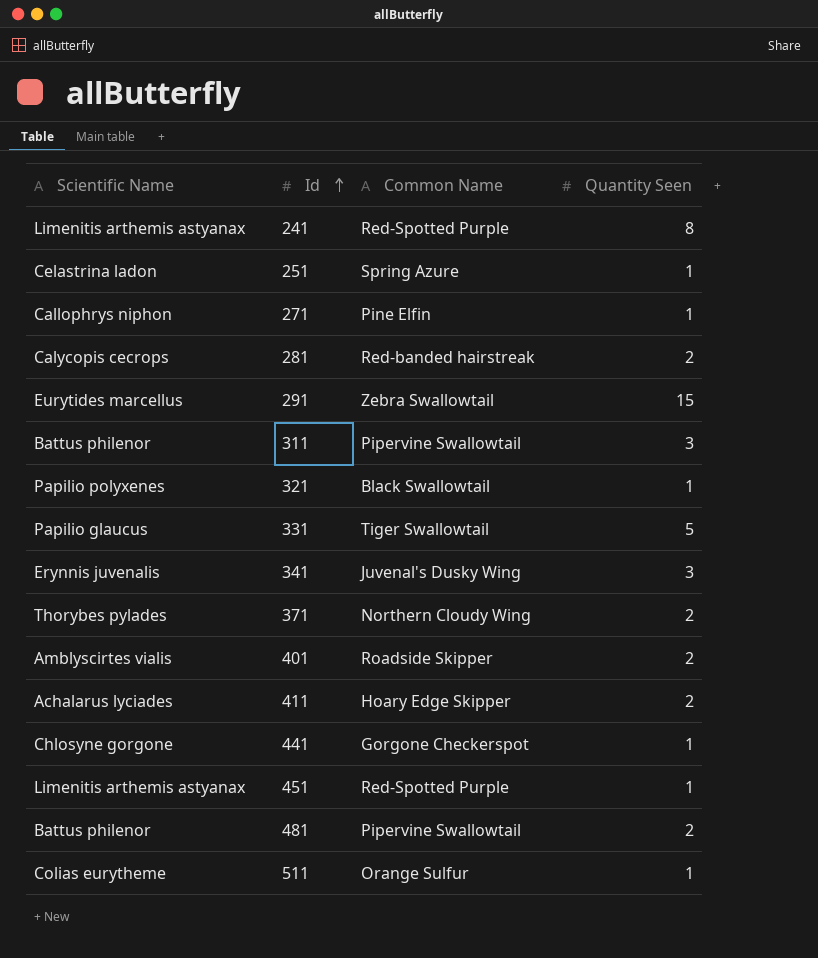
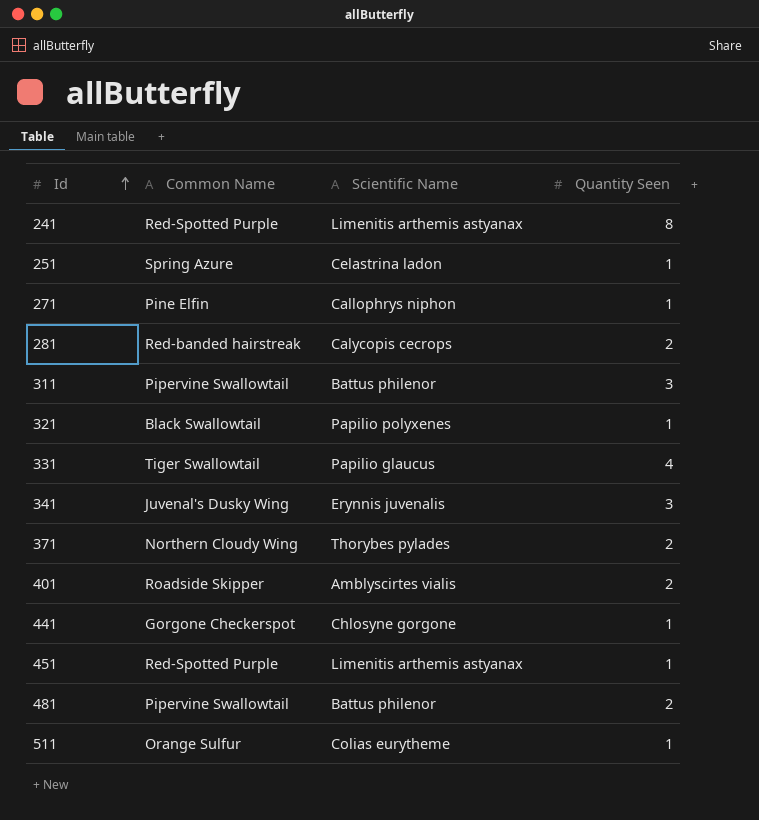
column Scientific Name | position: 1 -> 3
row 291: Eurytides marcellus | Zebra Swallowtail | 15 -> none
row 411: Achalarus lyciades | Hoary Edge Skipper | 2 -> none
331 | Quantity Seen: 5 -> 4

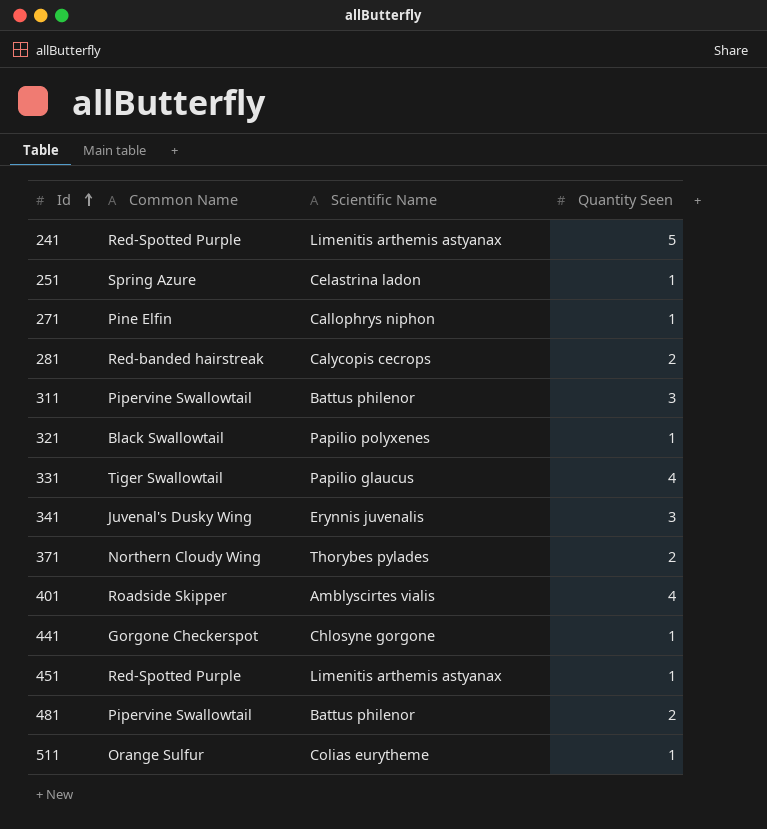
241 | Quantity Seen: 8 -> 5
401 | Quantity Seen: 2 -> 4

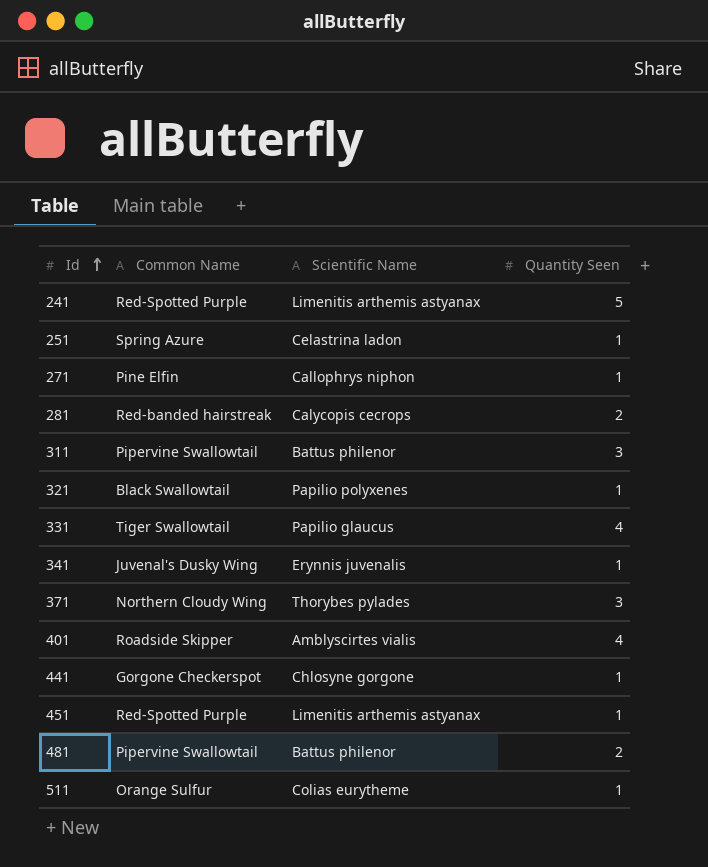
341 | Quantity Seen: 3 -> 1
371 | Quantity Seen: 2 -> 3

